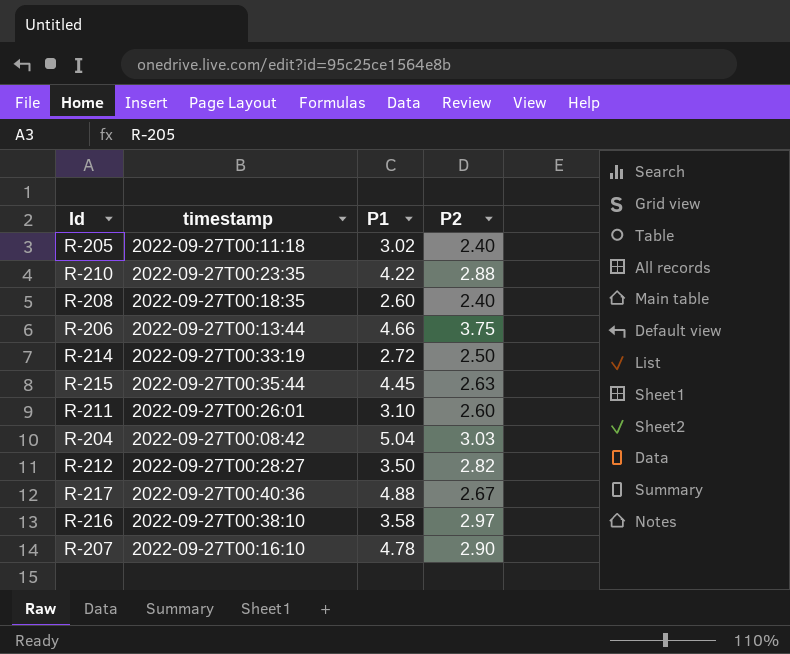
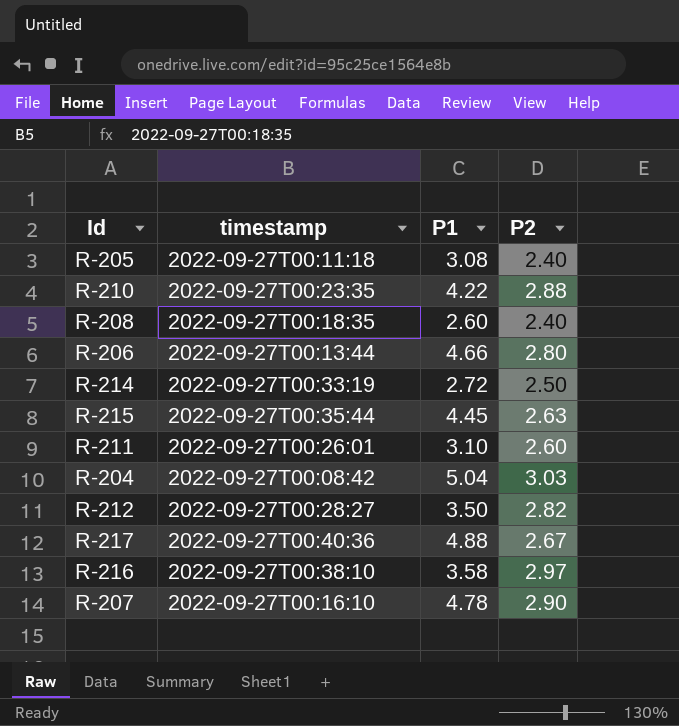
R-205 | P1: 3.02 -> 3.08
R-206 | P2: 3.75 -> 2.80

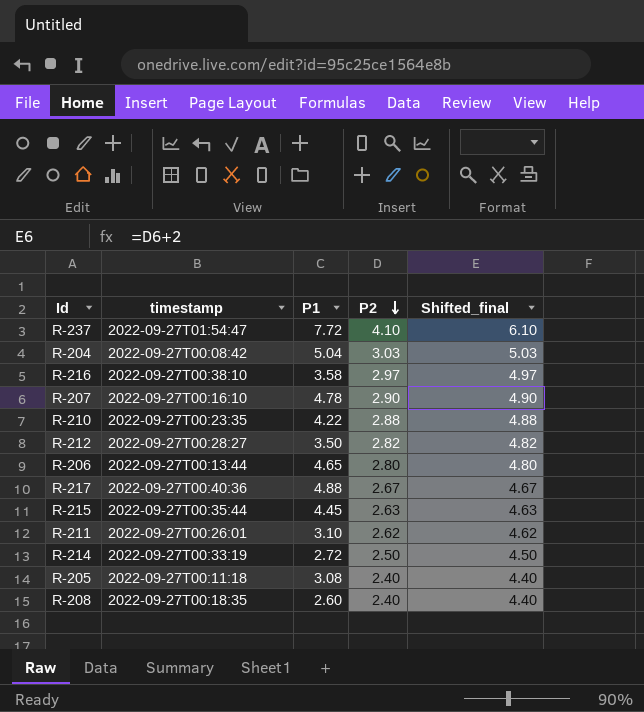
row order: none -> P2 descending
column Shifted_final | formula: none -> [P2] + 2
row R-237: none -> 2022-09-27T01:54:47 | 7.72 | 4.10 | 6.10
R-206 | P1: 4.66 -> 4.65
R-211 | P2: 2.60 -> 2.62

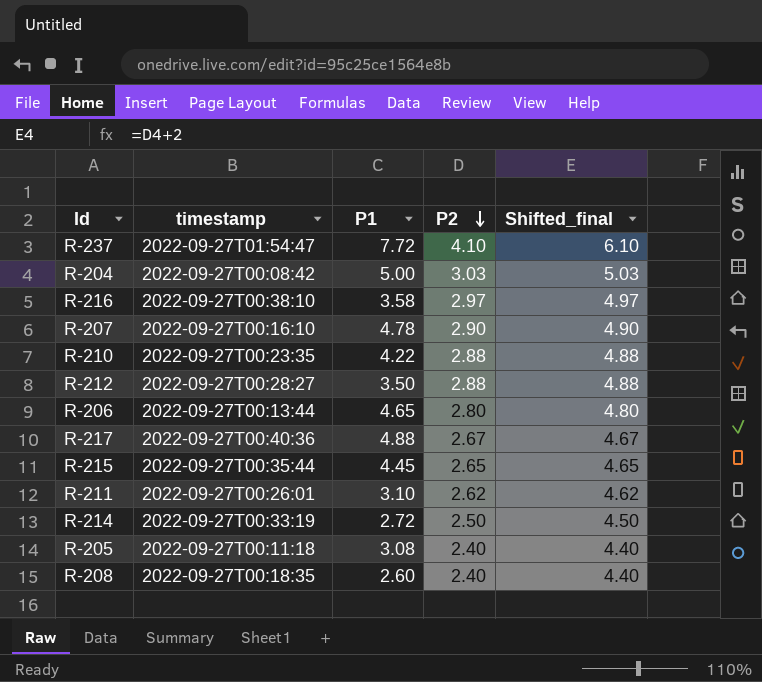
R-204 | P1: 5.04 -> 5.00
R-212 | P2: 2.82 -> 2.88
R-212 | Shifted_final: 4.82 -> 4.88
R-215 | P2: 2.63 -> 2.65
R-215 | Shifted_final: 4.63 -> 4.65

